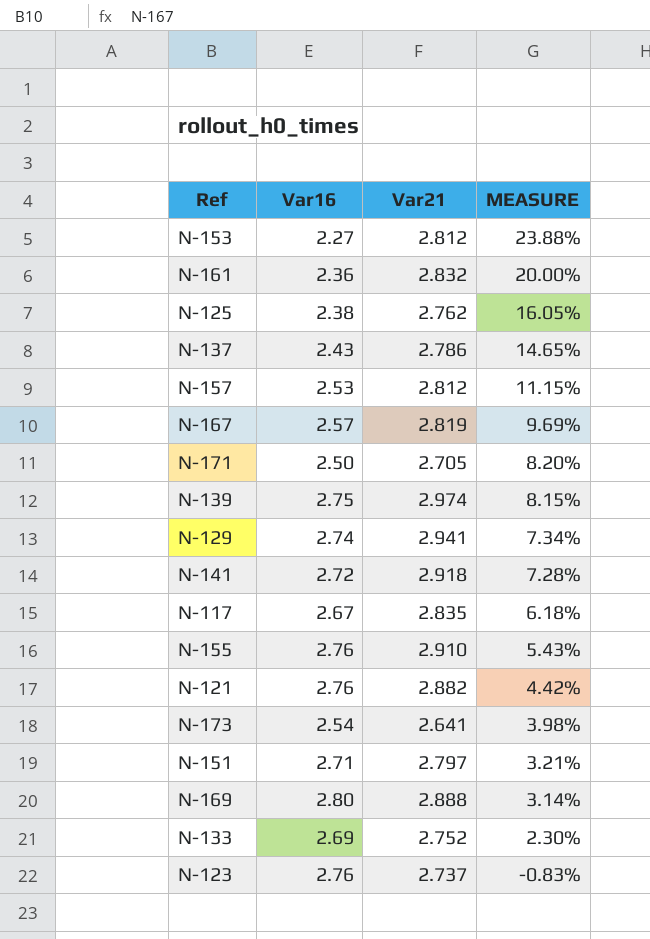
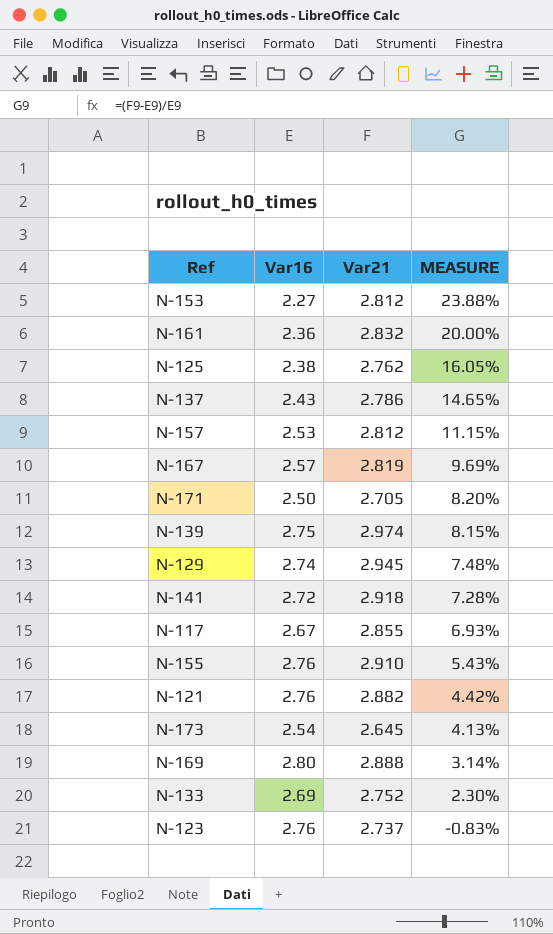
row N-151: 2.71 | 2.797 | 3.21% -> none
N-129 | Var21: 2.941 -> 2.945
N-129 | MEASURE: 7.34% -> 7.48%
N-117 | Var21: 2.835 -> 2.855
N-117 | MEASURE: 6.18% -> 6.93%
N-173 | Var21: 2.641 -> 2.645
N-173 | MEASURE: 3.98% -> 4.13%

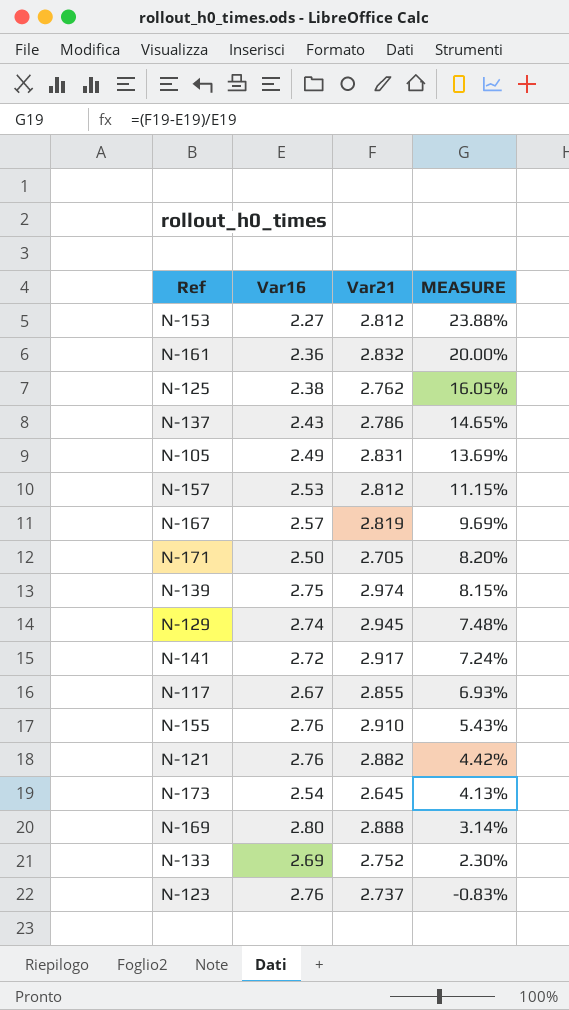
row N-105: none -> 2.49 | 2.831 | 13.69%
N-141 | Var21: 2.918 -> 2.917
N-141 | MEASURE: 7.28% -> 7.24%

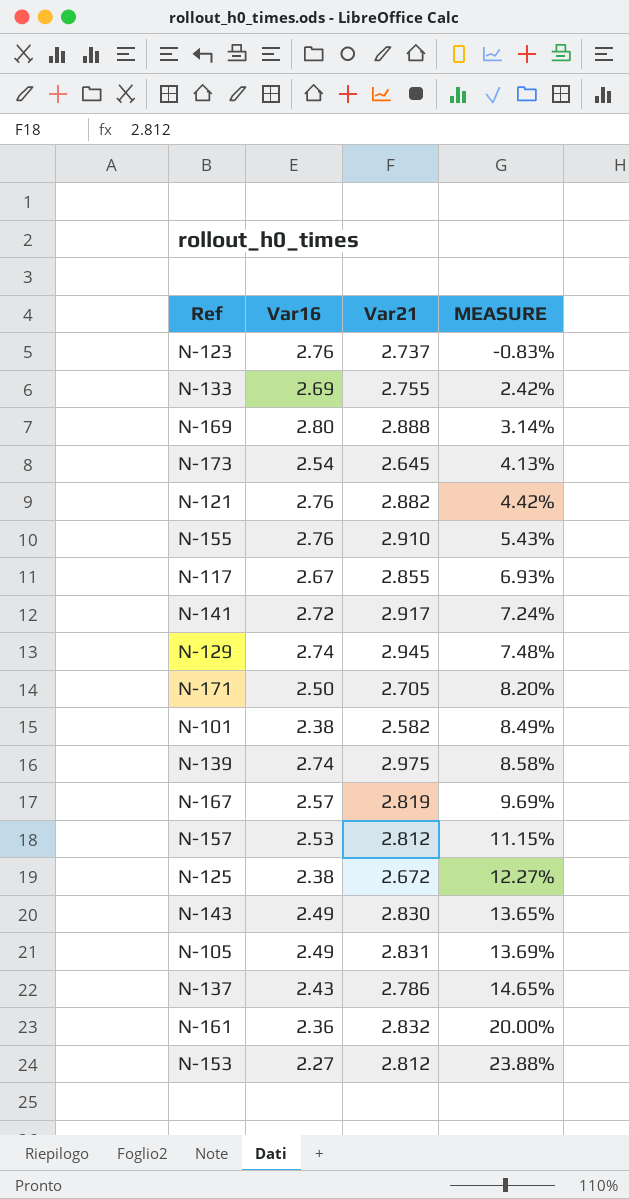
row order: MEASURE descending -> MEASURE ascending
N-133 | Var21: 2.752 -> 2.755
N-133 | MEASURE: 2.30% -> 2.42%
row N-101: none -> 2.38 | 2.582 | 8.49%
N-139 | Var16: 2.75 -> 2.74
N-139 | Var21: 2.974 -> 2.975
N-139 | MEASURE: 8.15% -> 8.58%
N-125 | Var21: 2.762 -> 2.672
N-125 | MEASURE: 16.05% -> 12.27%
row N-143: none -> 2.49 | 2.830 | 13.65%

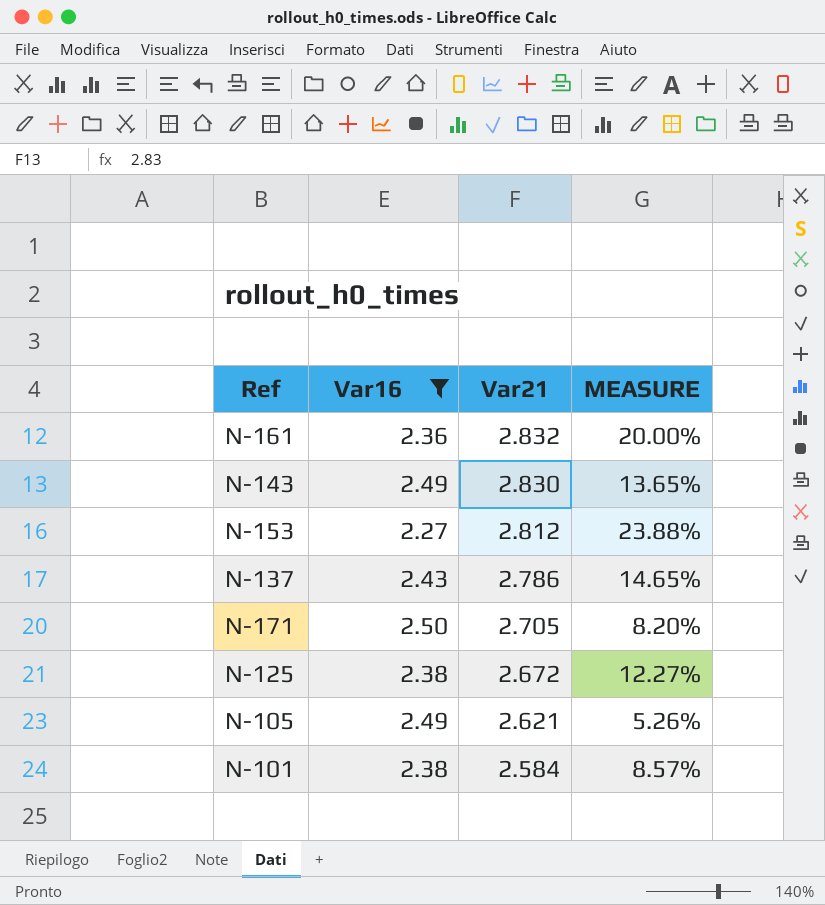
filter: none -> Var16 <= 2.50
row order: MEASURE ascending -> Var21 descending
N-105 | Var21: 2.831 -> 2.621
N-105 | MEASURE: 13.69% -> 5.26%
N-101 | Var21: 2.582 -> 2.584
N-101 | MEASURE: 8.49% -> 8.57%

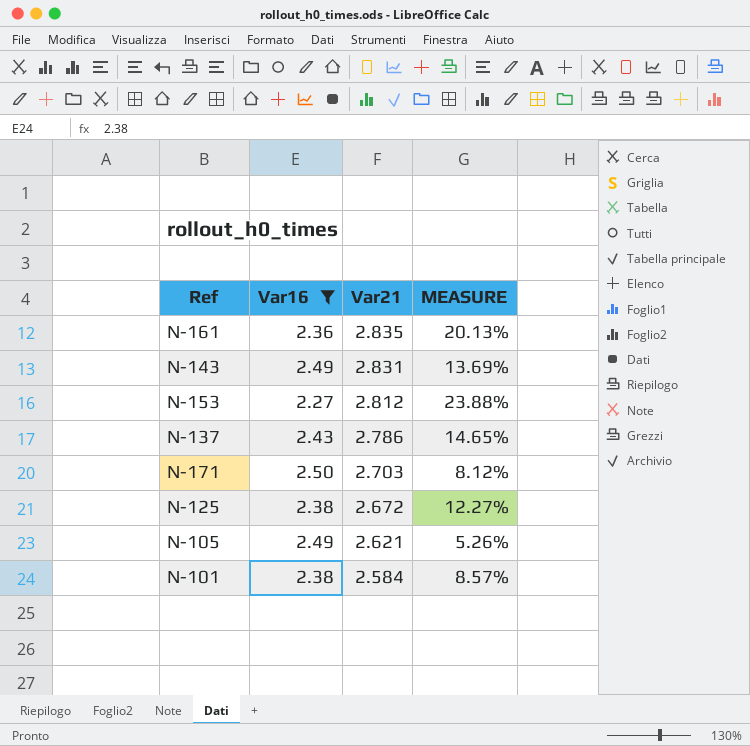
N-161 | Var21: 2.832 -> 2.835
N-161 | MEASURE: 20.00% -> 20.13%
N-143 | Var21: 2.830 -> 2.831
N-143 | MEASURE: 13.65% -> 13.69%
N-171 | Var21: 2.705 -> 2.703
N-171 | MEASURE: 8.20% -> 8.12%

